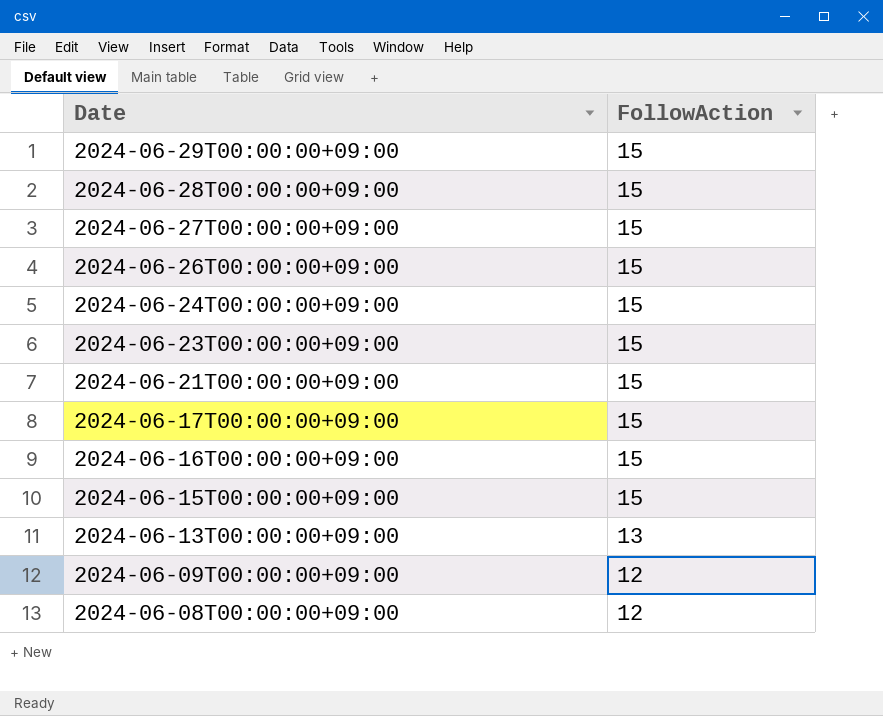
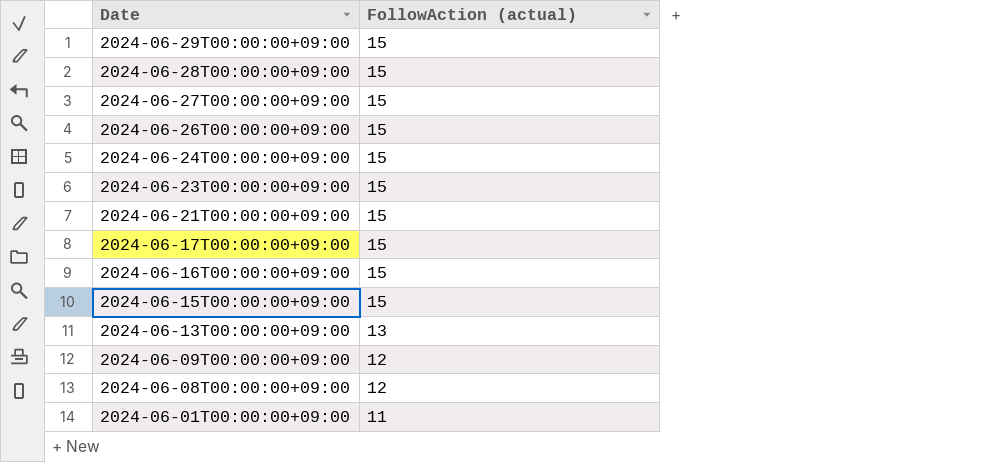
column name: FollowAction -> FollowAction (actual)
row 2024-06-01T00:00:00+09:00: none -> 11

